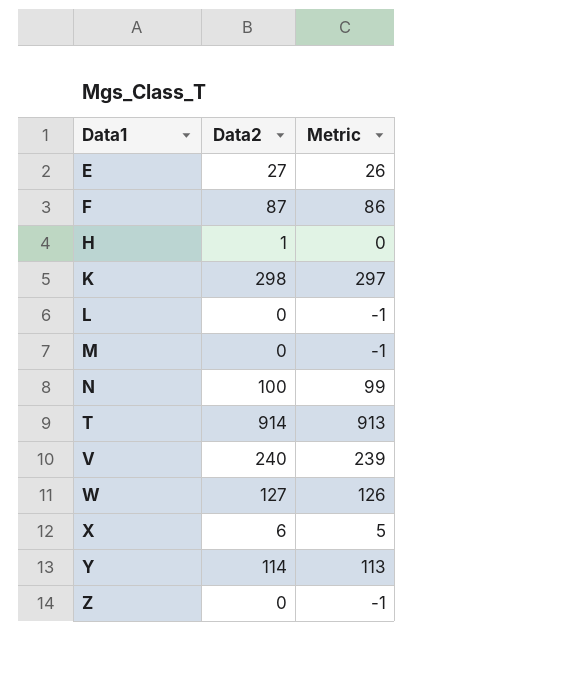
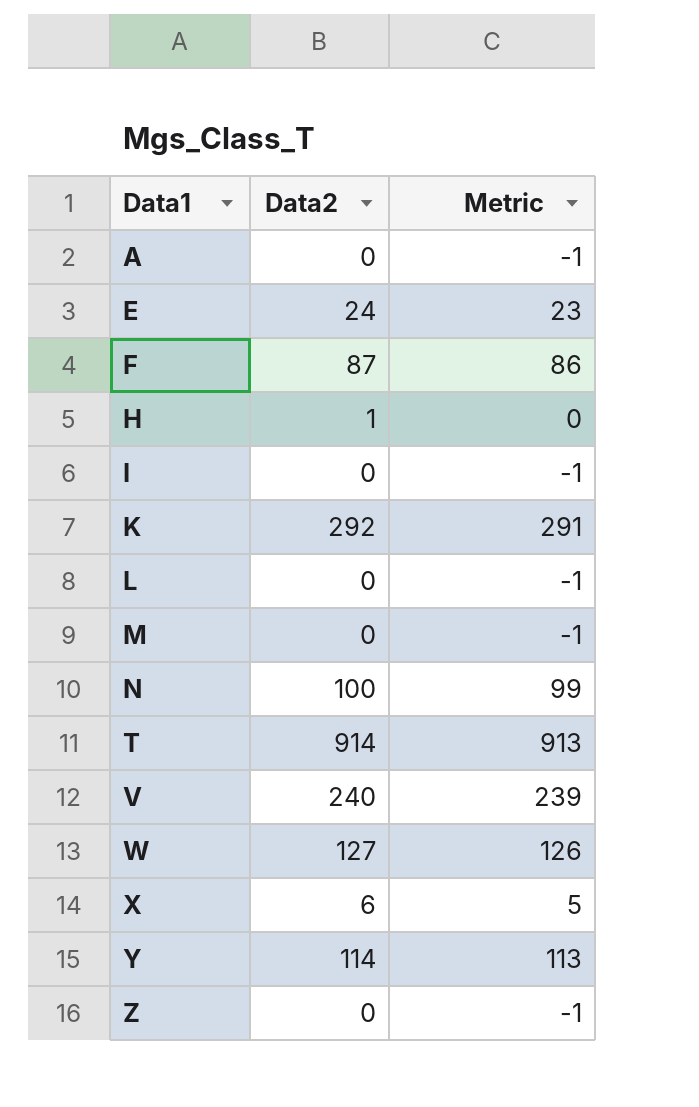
row A: none -> 0 | -1
E | Data2: 27 -> 24
E | Metric: 26 -> 23
row I: none -> 0 | -1
K | Data2: 298 -> 292
K | Metric: 297 -> 291

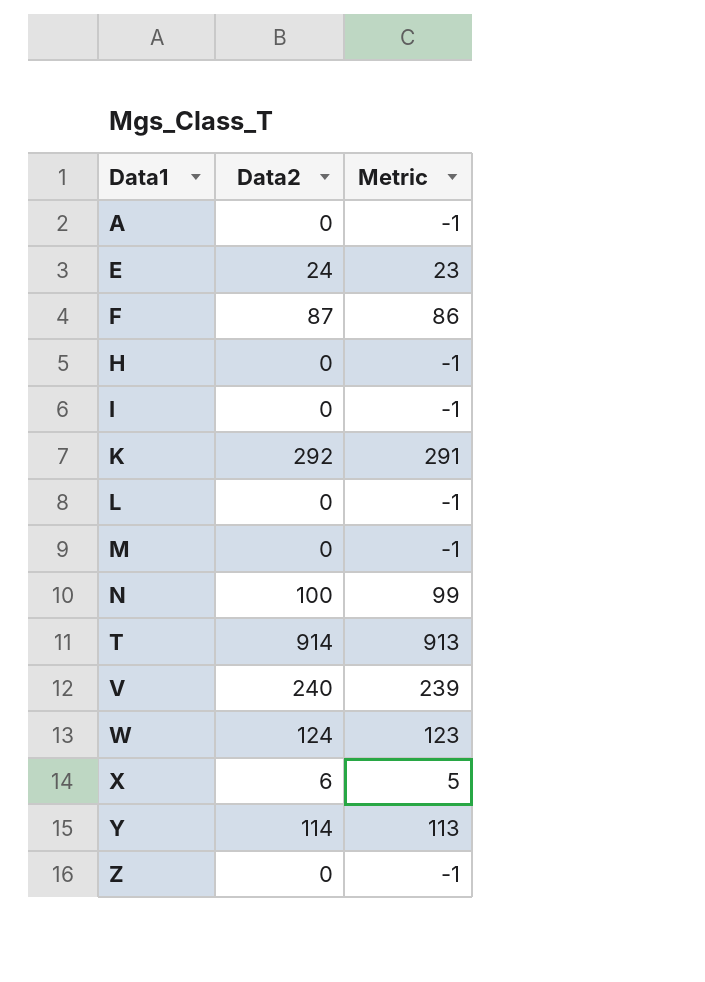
H | Data2: 1 -> 0
H | Metric: 0 -> -1
W | Data2: 127 -> 124
W | Metric: 126 -> 123

